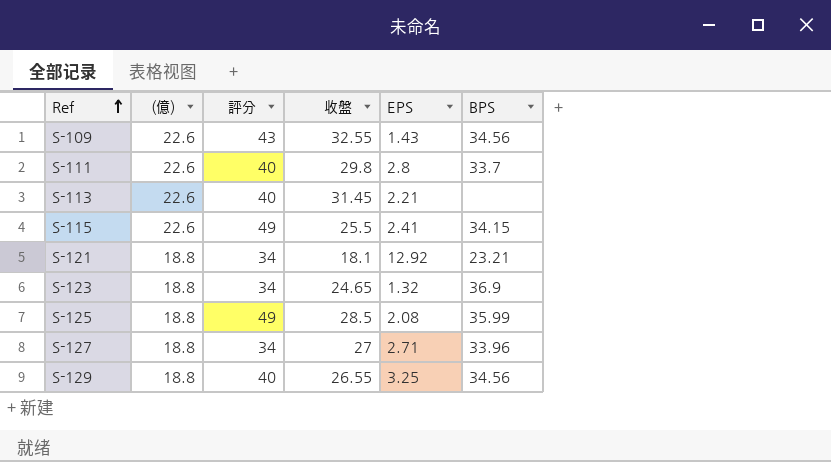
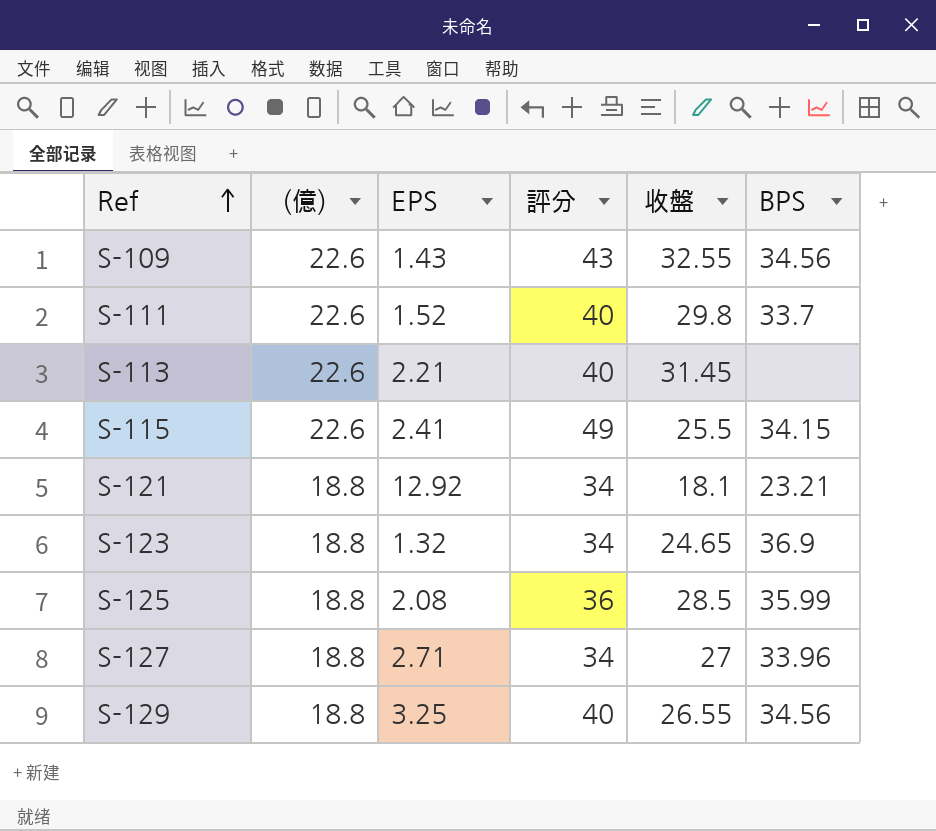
column EPS | position: 5 -> 3
S-111 | EPS: 2.8 -> 1.52
S-125 | 評分: 49 -> 36

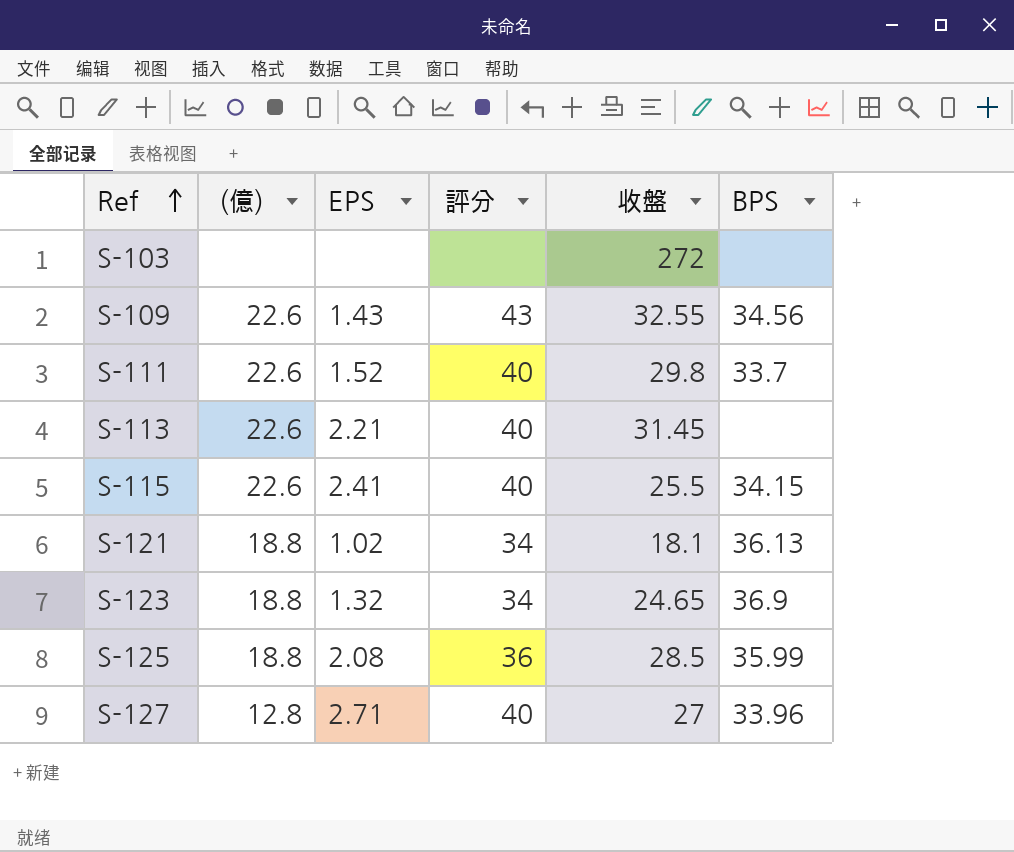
row S-129: 18.8 | 3.25 | 40 | 26.55 | 34.56 -> none
row S-103: none -> none | none | none | 272 | none
S-115 | 評分: 49 -> 40
S-121 | EPS: 12.92 -> 1.02
S-121 | BPS: 23.21 -> 36.13
S-127 | (億): 18.8 -> 12.8
S-127 | 評分: 34 -> 40

